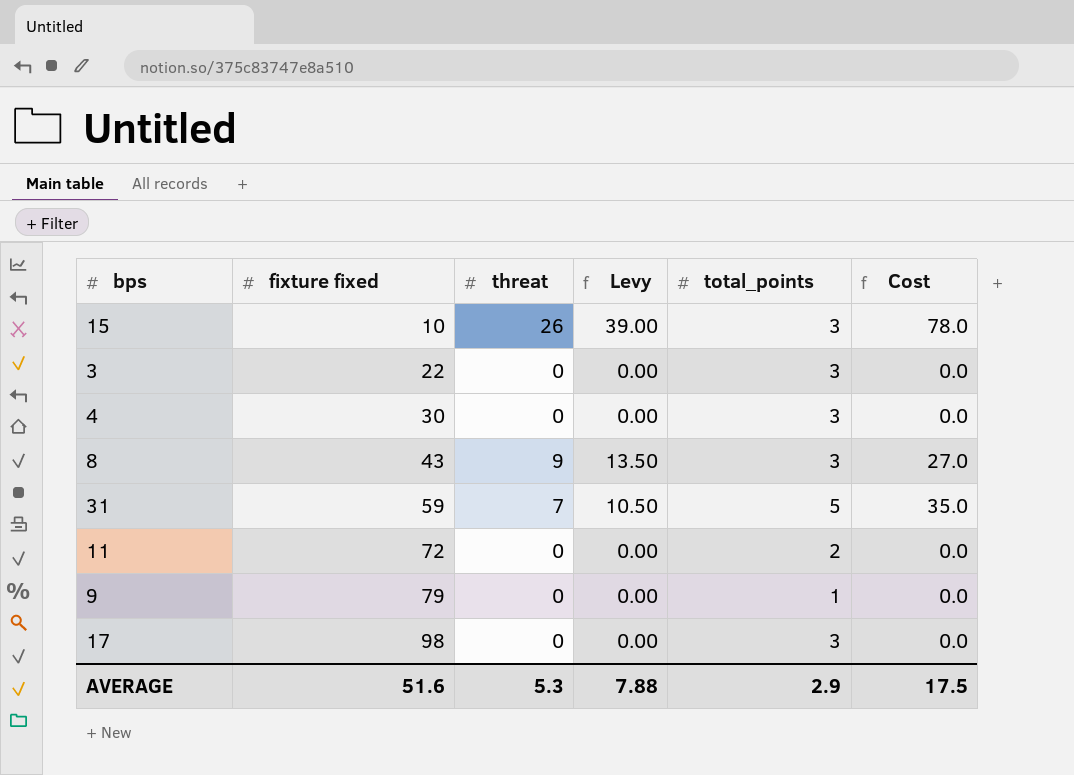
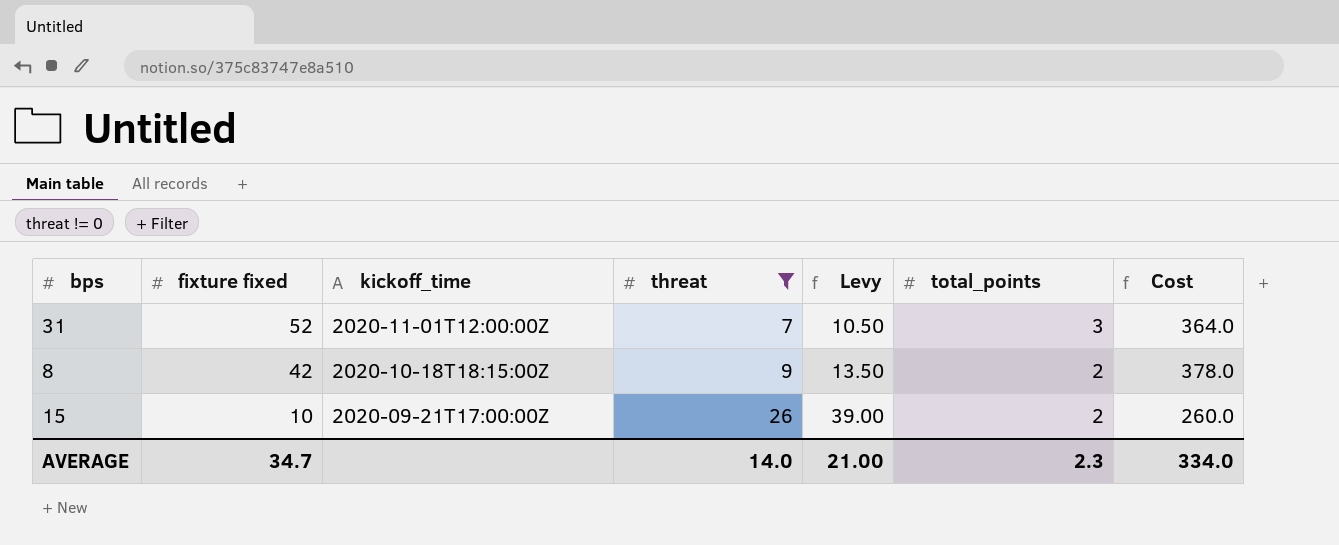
filter: none -> threat != 0
row order: fixture fixed ascending -> fixture fixed descending
column kickoff_time | position: none -> 3
column Cost | formula: [threat] * [total_points] -> [fixture fixed] * [threat]
31 | fixture fixed: 59 -> 52
31 | total_points: 5 -> 3
8 | fixture fixed: 43 -> 42
8 | total_points: 3 -> 2
15 | total_points: 3 -> 2
AVERAGE | fixture fixed: 51.6 -> 34.7
AVERAGE | threat: 5.3 -> 14.0
AVERAGE | Levy: 7.88 -> 21.00
AVERAGE | total_points: 2.9 -> 2.3
AVERAGE | Cost: 17.5 -> 334.0

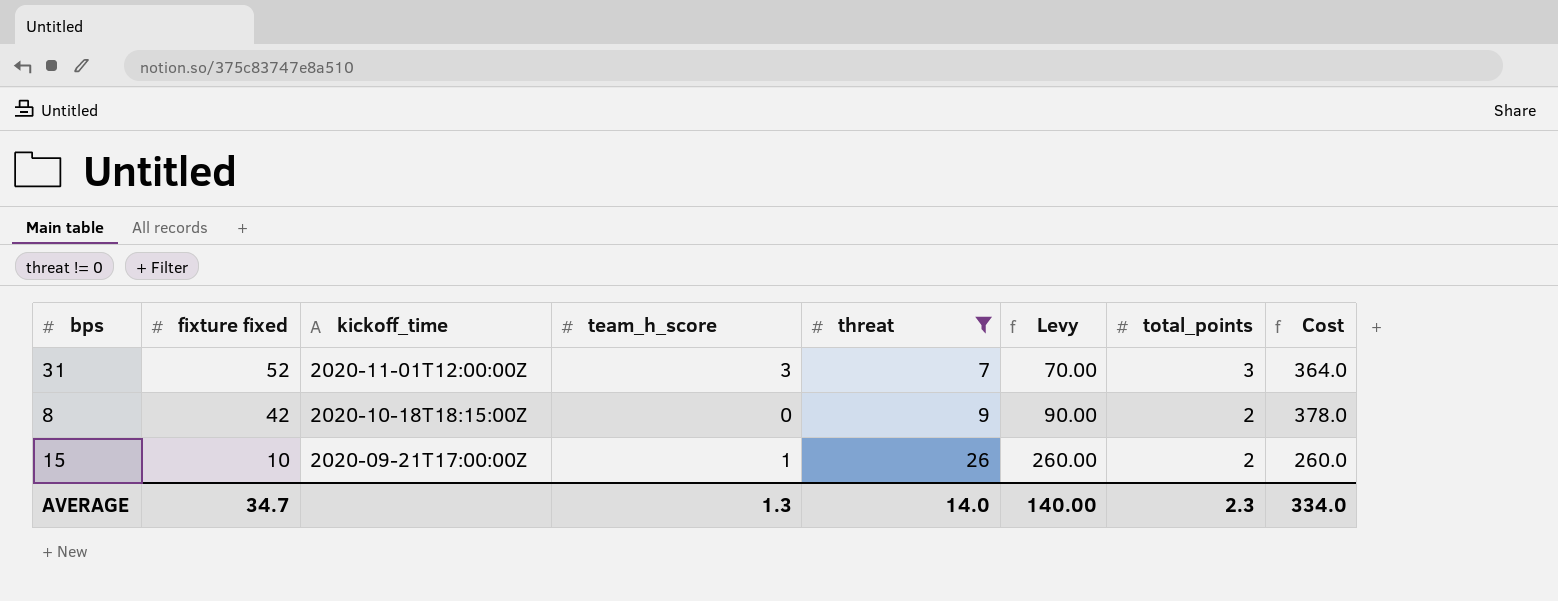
column team_h_score | position: none -> 4
column Levy | formula: [threat] * 1.5 -> [threat] * 10
AVERAGE | Levy: 21.00 -> 140.00

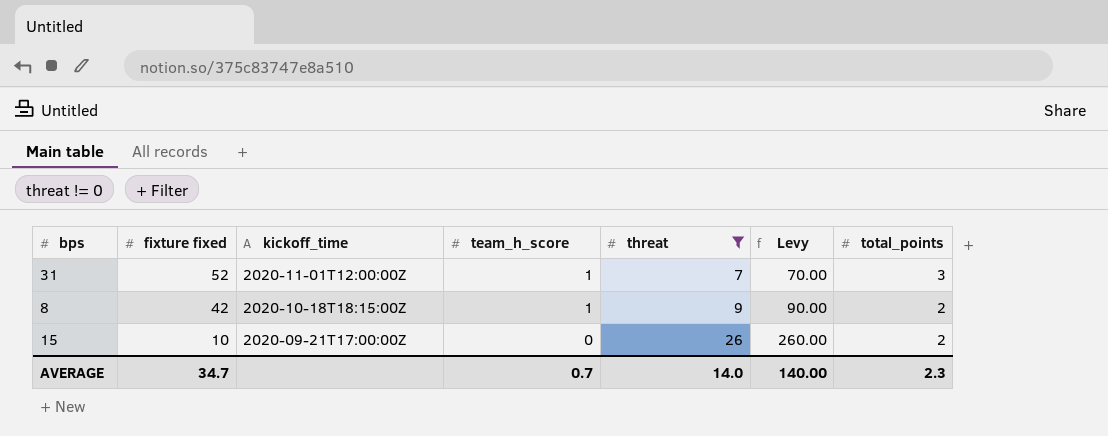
column Cost | formula: [fixture fixed] * [threat] -> none
31 | team_h_score: 3 -> 1
8 | team_h_score: 0 -> 1
15 | team_h_score: 1 -> 0
AVERAGE | team_h_score: 1.3 -> 0.7

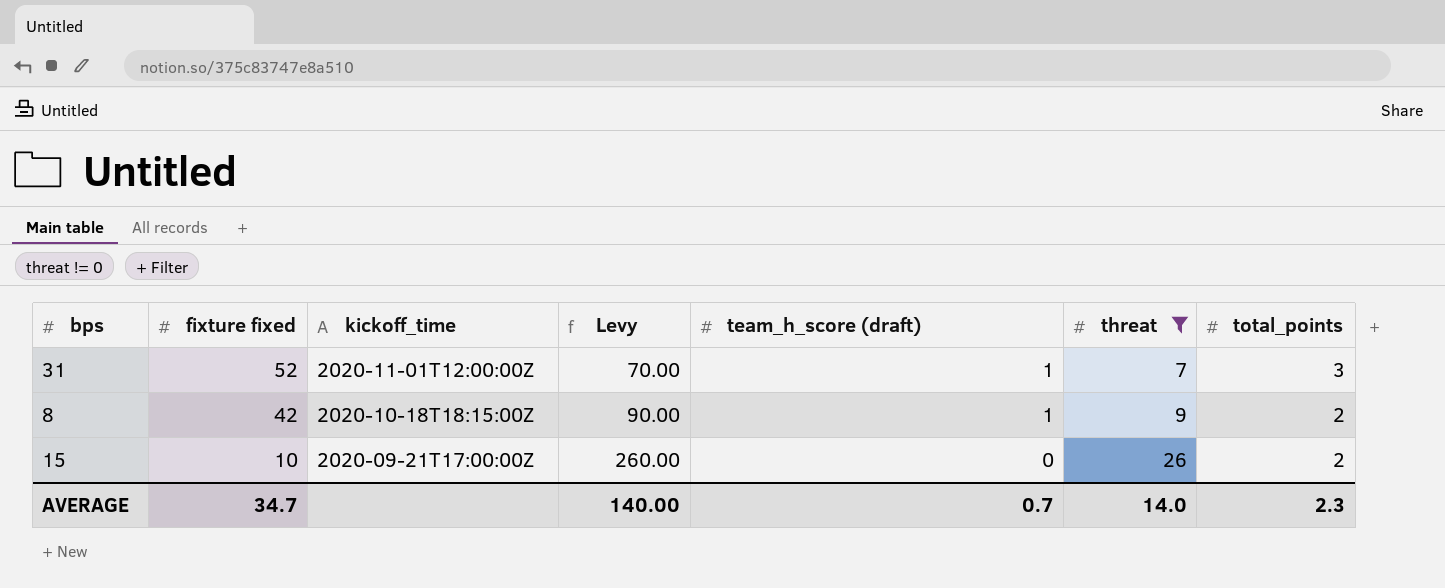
column Levy | position: 6 -> 4
column name: team_h_score -> team_h_score (draft)

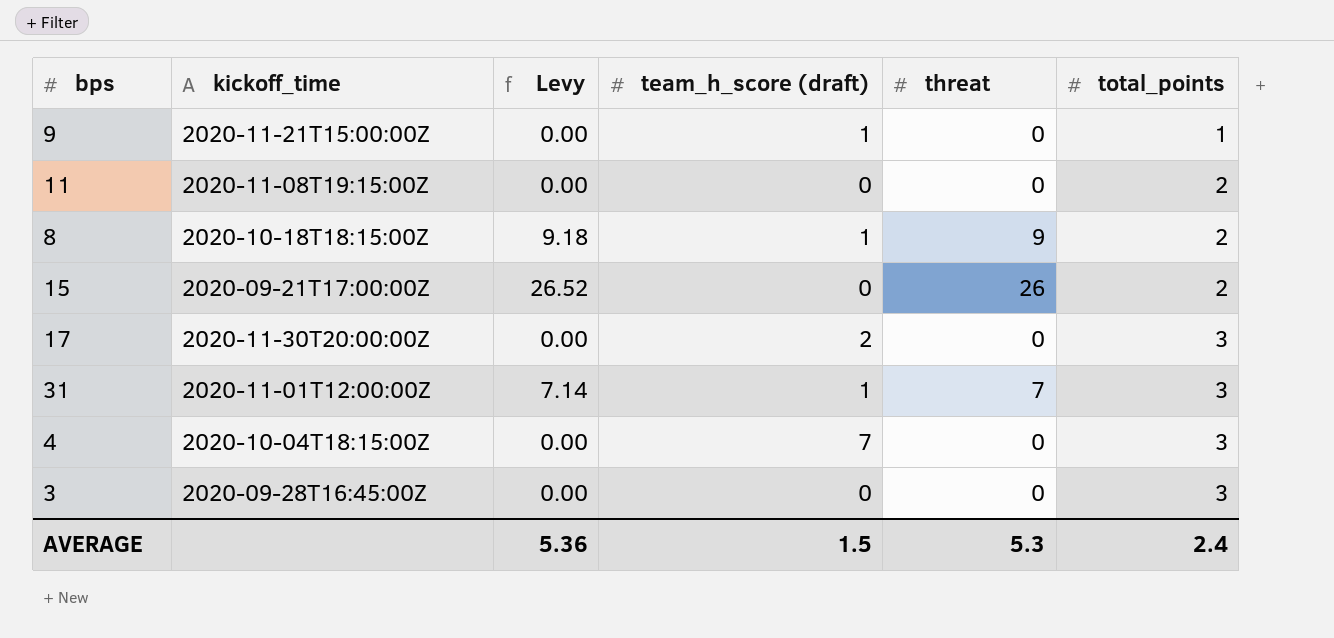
filter: threat != 0 -> none
row order: fixture fixed descending -> total_points ascending
column fixture fixed | position: 2 -> none
column Levy | formula: [threat] * 10 -> [threat] * 1.02
AVERAGE | Levy: 140.00 -> 5.36
AVERAGE | team_h_score (draft): 0.7 -> 1.5
AVERAGE | threat: 14.0 -> 5.3
AVERAGE | total_points: 2.3 -> 2.4

